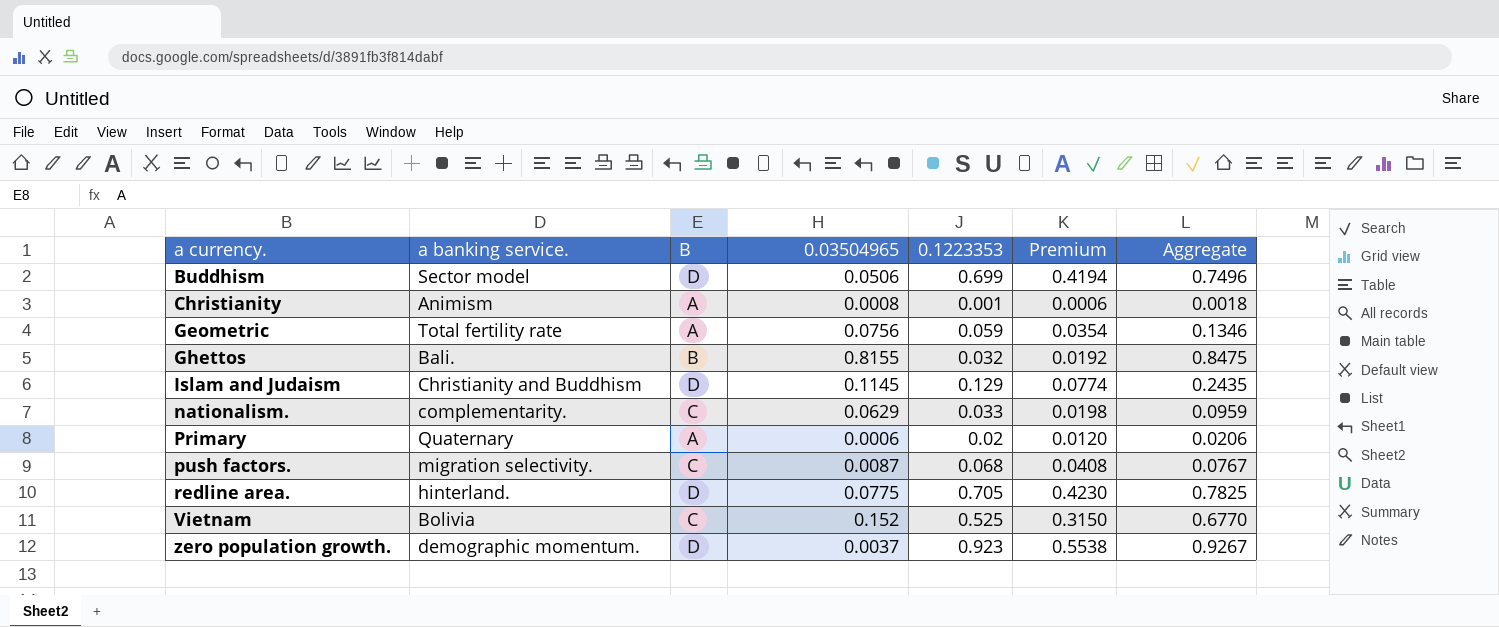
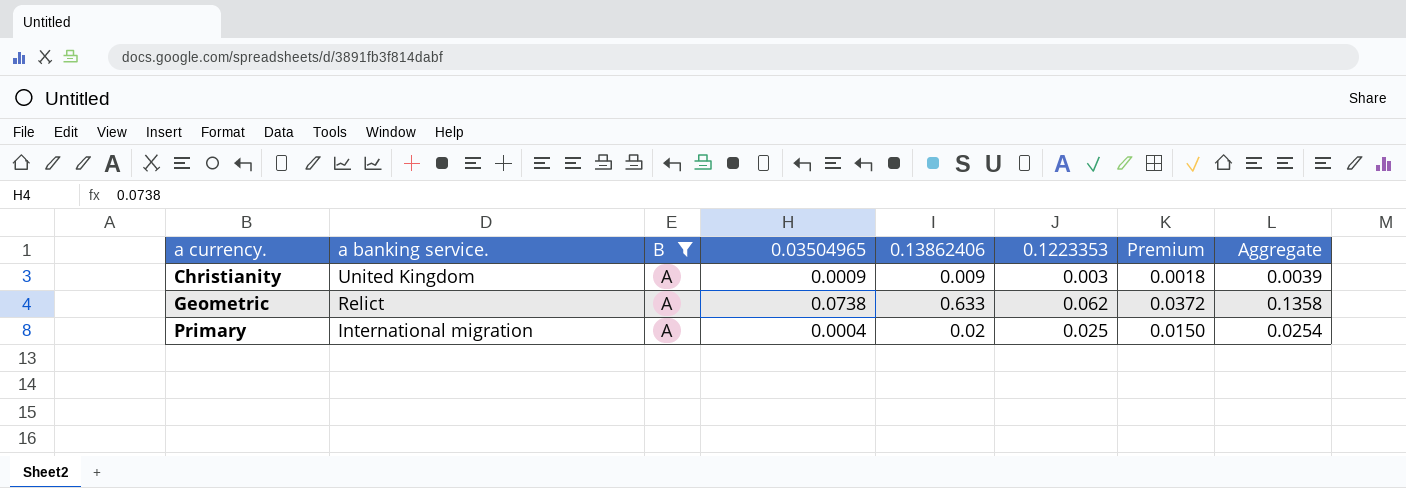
filter: none -> B = A
column 0.13862406 | position: none -> 5
Christianity | a banking service.: Animism -> United Kingdom
Christianity | 0.03504965: 0.0008 -> 0.0009
Christianity | 0.1223353: 0.001 -> 0.003
Christianity | Premium: 0.0006 -> 0.0018
Christianity | Aggregate: 0.0018 -> 0.0039
Geometric | a banking service.: Total fertility rate -> Relict
Geometric | 0.03504965: 0.0756 -> 0.0738
Geometric | 0.1223353: 0.059 -> 0.062
Geometric | Premium: 0.0354 -> 0.0372
Geometric | Aggregate: 0.1346 -> 0.1358
Primary | a banking service.: Quaternary -> International migration
Primary | 0.03504965: 0.0006 -> 0.0004
Primary | 0.1223353: 0.02 -> 0.025
Primary | Premium: 0.0120 -> 0.0150
Primary | Aggregate: 0.0206 -> 0.0254

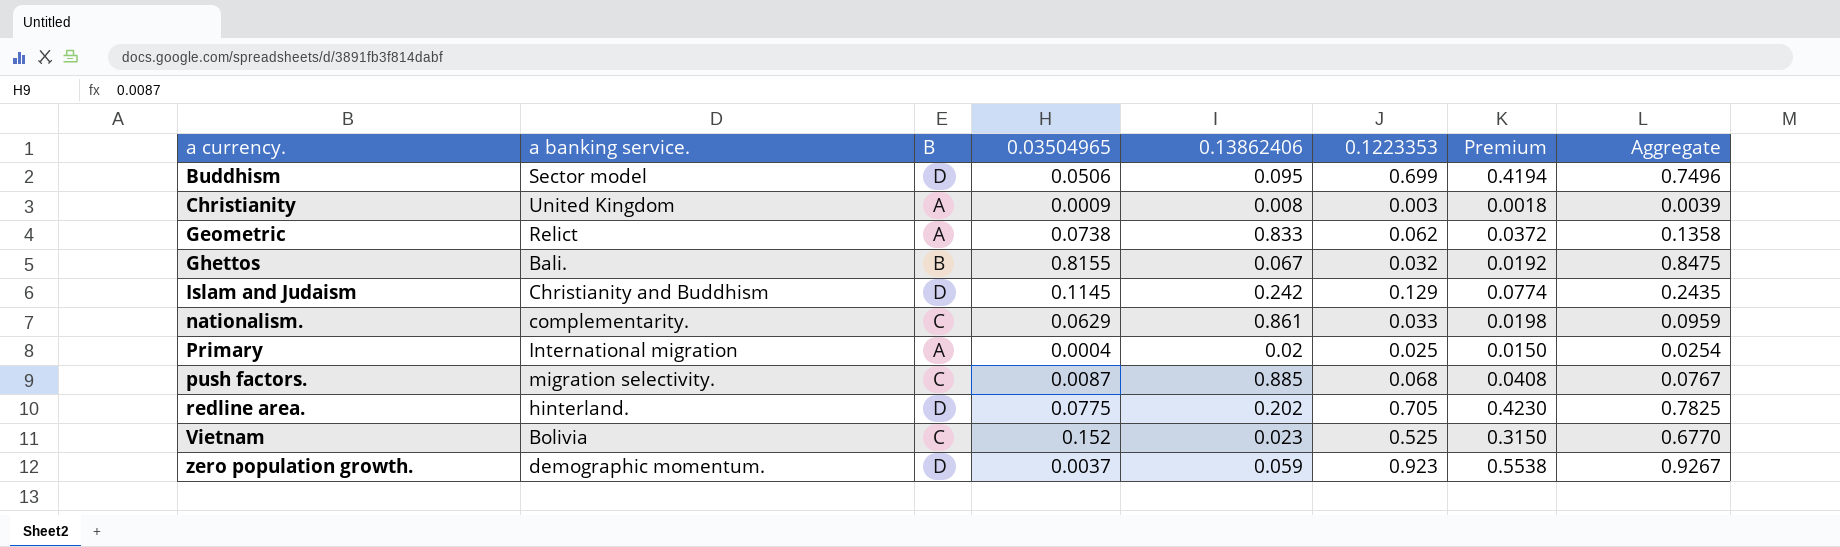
filter: B = A -> none
Christianity | 0.13862406: 0.009 -> 0.008
Geometric | 0.13862406: 0.633 -> 0.833

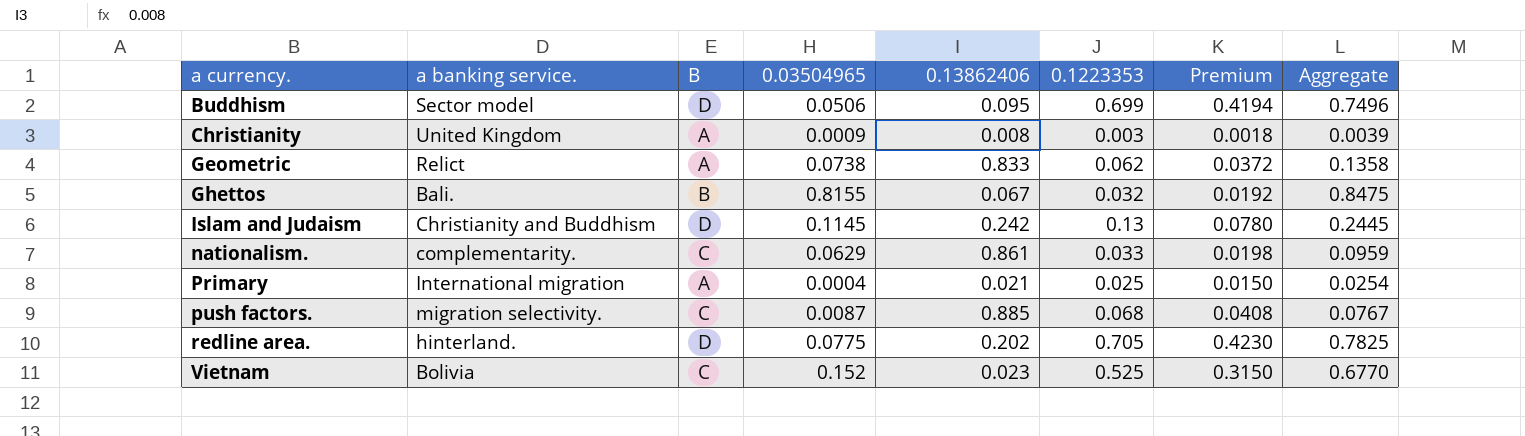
row zero population growth.: demographic momentum. | D | 0.0037 | 0.059 | 0.923 | 0.5538 | 0.9267 -> none
Islam and Judaism | 0.1223353: 0.129 -> 0.13
Islam and Judaism | Premium: 0.0774 -> 0.0780
Islam and Judaism | Aggregate: 0.2435 -> 0.2445
Primary | 0.13862406: 0.02 -> 0.021

